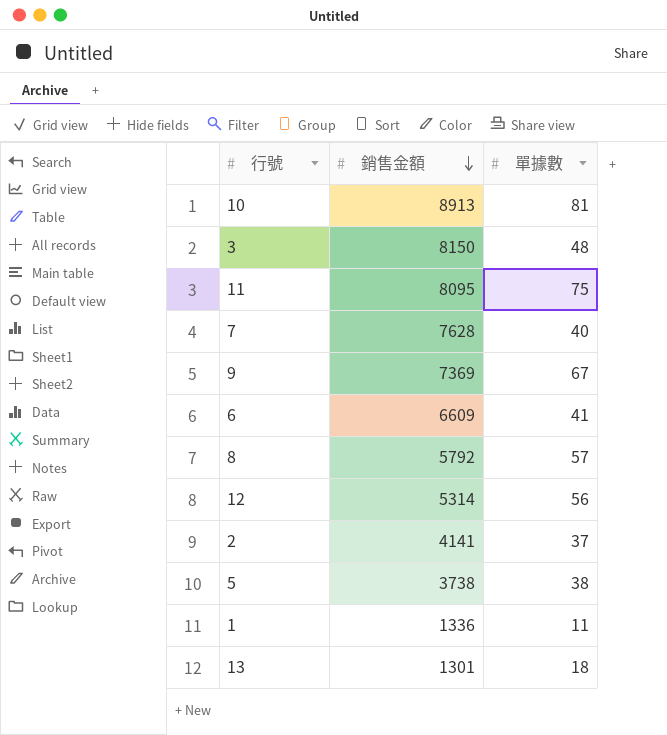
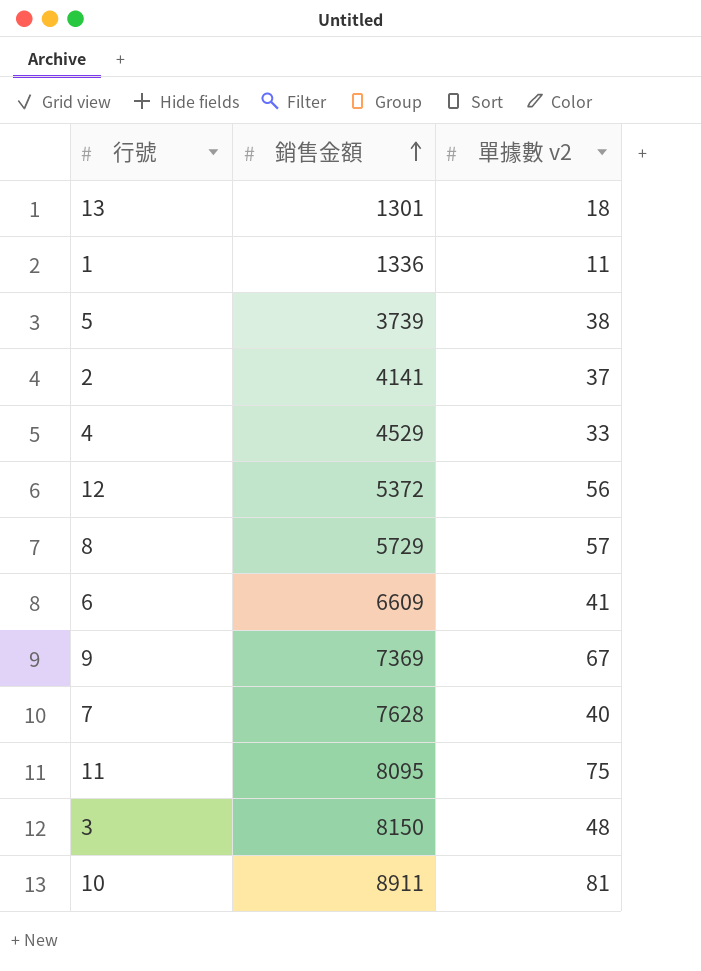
row order: 銷售金額 descending -> 銷售金額 ascending
column name: 單據數 -> 單據數 v2
5 | 銷售金額: 3738 -> 3739
row 4: none -> 4529 | 33
12 | 銷售金額: 5314 -> 5372
8 | 銷售金額: 5792 -> 5729
10 | 銷售金額: 8913 -> 8911

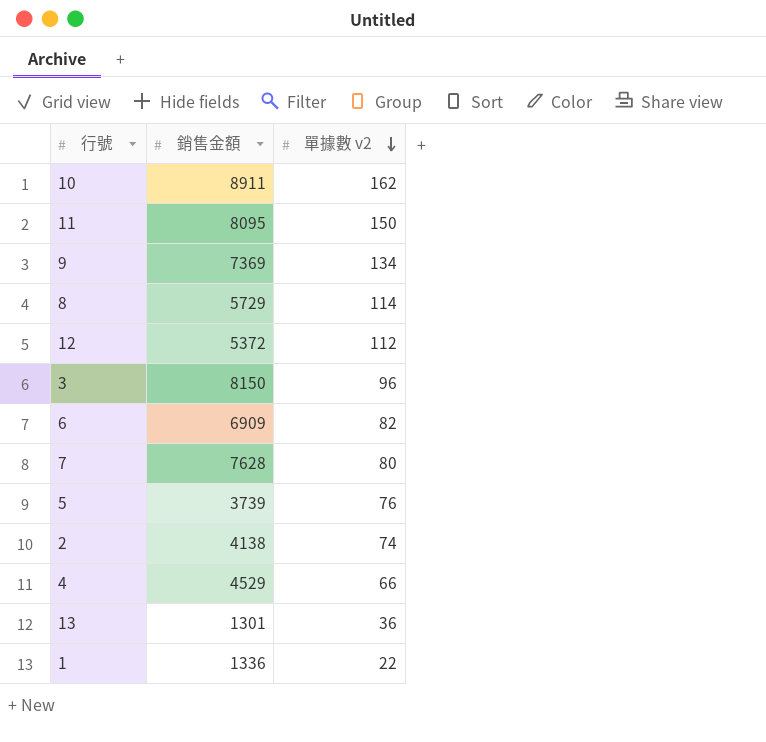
row order: 銷售金額 ascending -> 單據數 v2 descending
10 | 單據數 v2: 81 -> 162
11 | 單據數 v2: 75 -> 150
9 | 單據數 v2: 67 -> 134
8 | 單據數 v2: 57 -> 114
12 | 單據數 v2: 56 -> 112
3 | 單據數 v2: 48 -> 96
6 | 銷售金額: 6609 -> 6909
6 | 單據數 v2: 41 -> 82
7 | 單據數 v2: 40 -> 80
5 | 單據數 v2: 38 -> 76
2 | 銷售金額: 4141 -> 4138
2 | 單據數 v2: 37 -> 74
4 | 單據數 v2: 33 -> 66
13 | 單據數 v2: 18 -> 36
1 | 單據數 v2: 11 -> 22

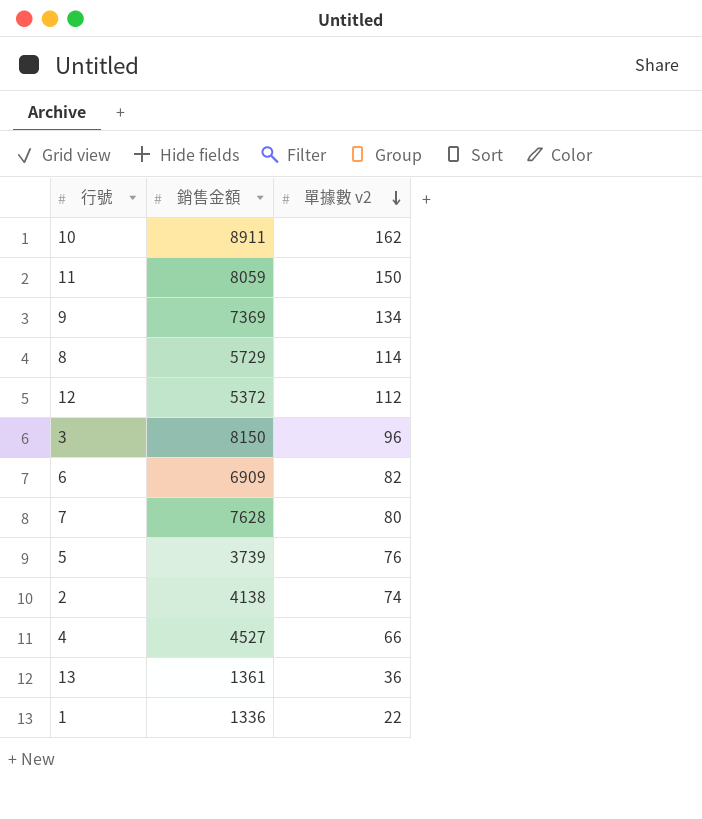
11 | 銷售金額: 8095 -> 8059
4 | 銷售金額: 4529 -> 4527
13 | 銷售金額: 1301 -> 1361

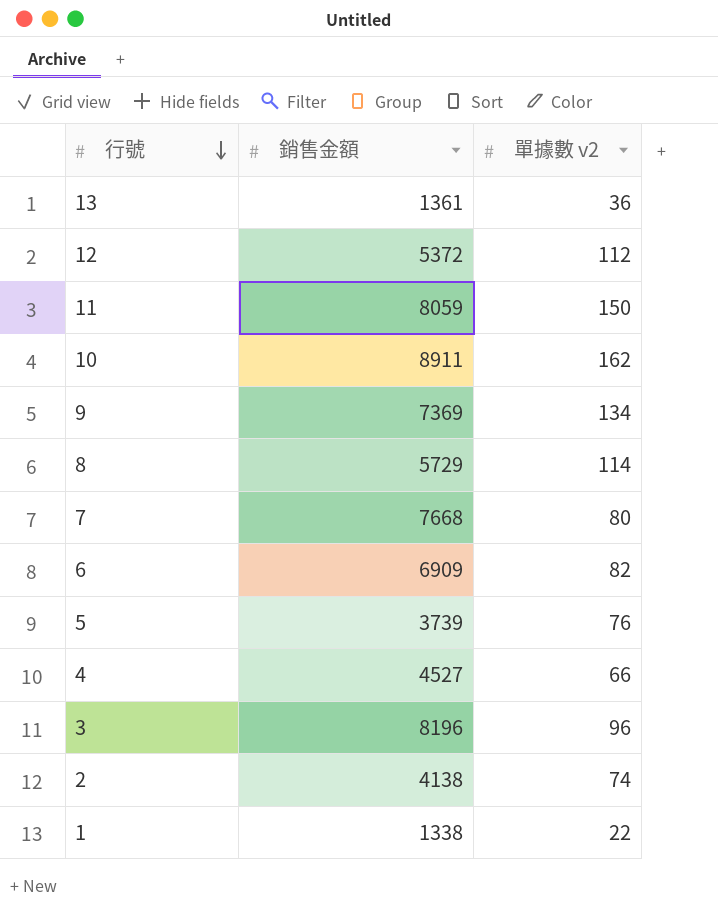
row order: 單據數 v2 descending -> 行號 descending
7 | 銷售金額: 7628 -> 7668
3 | 銷售金額: 8150 -> 8196
1 | 銷售金額: 1336 -> 1338

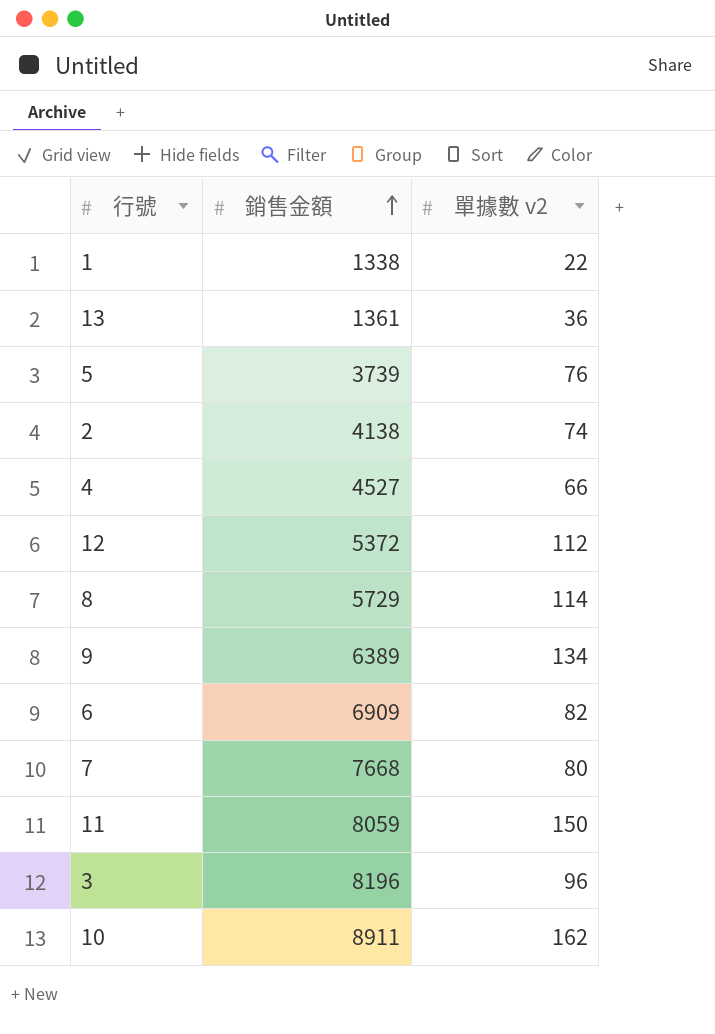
row order: 行號 descending -> 銷售金額 ascending
9 | 銷售金額: 7369 -> 6389

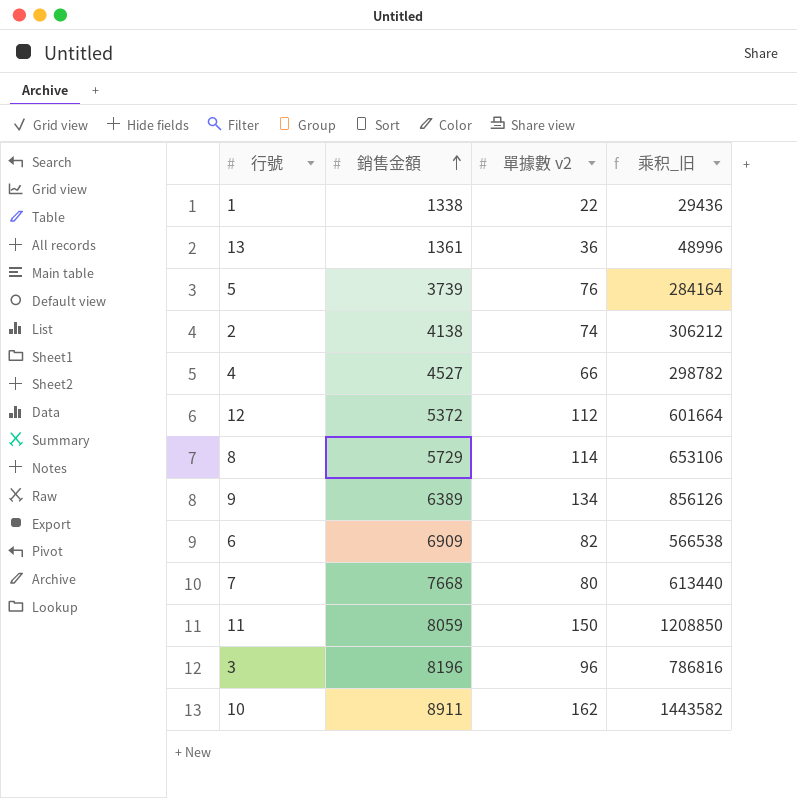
column 乘积_旧 | formula: none -> [銷售金額] * [單據數 v2]

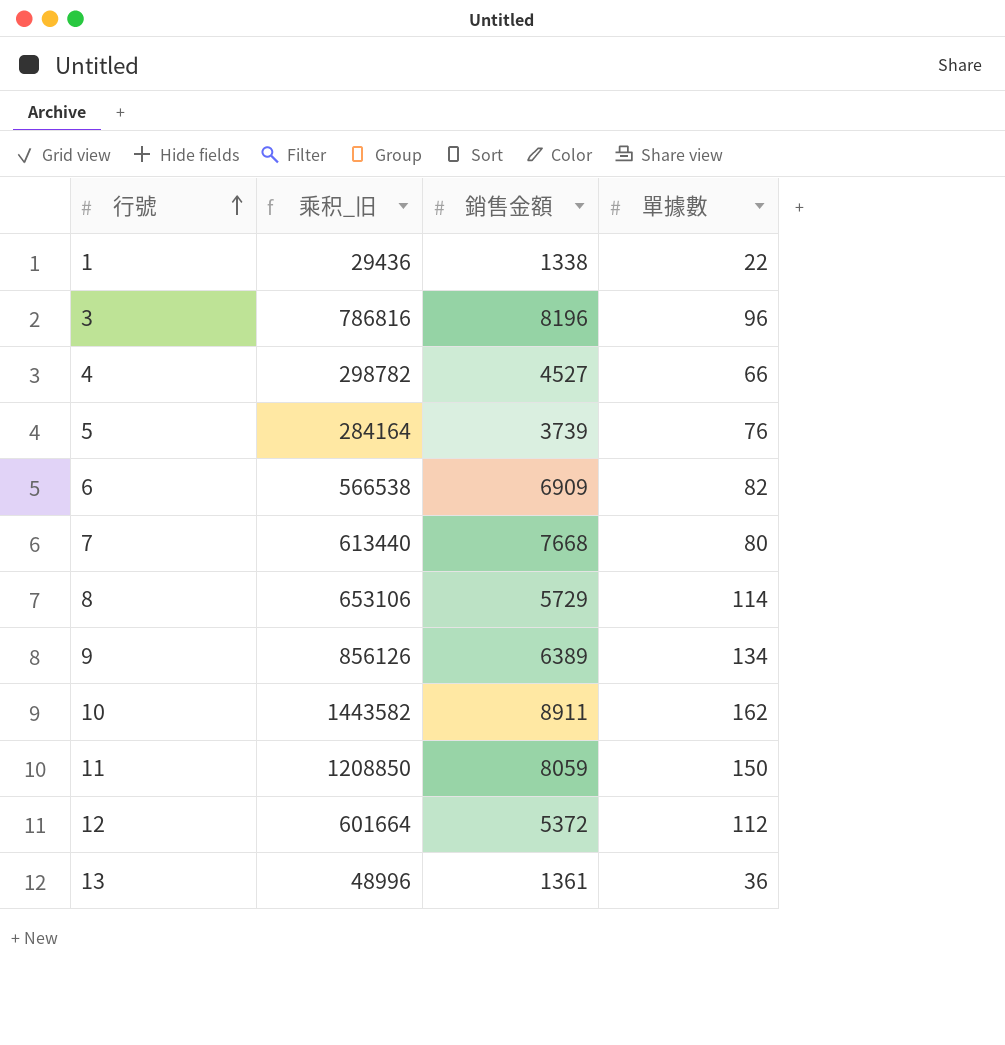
row order: 銷售金額 ascending -> 行號 ascending
column 乘积_旧 | position: 4 -> 2
column name: 單據數 v2 -> 單據數
row 2: 4138 | 74 | 306212 -> none

